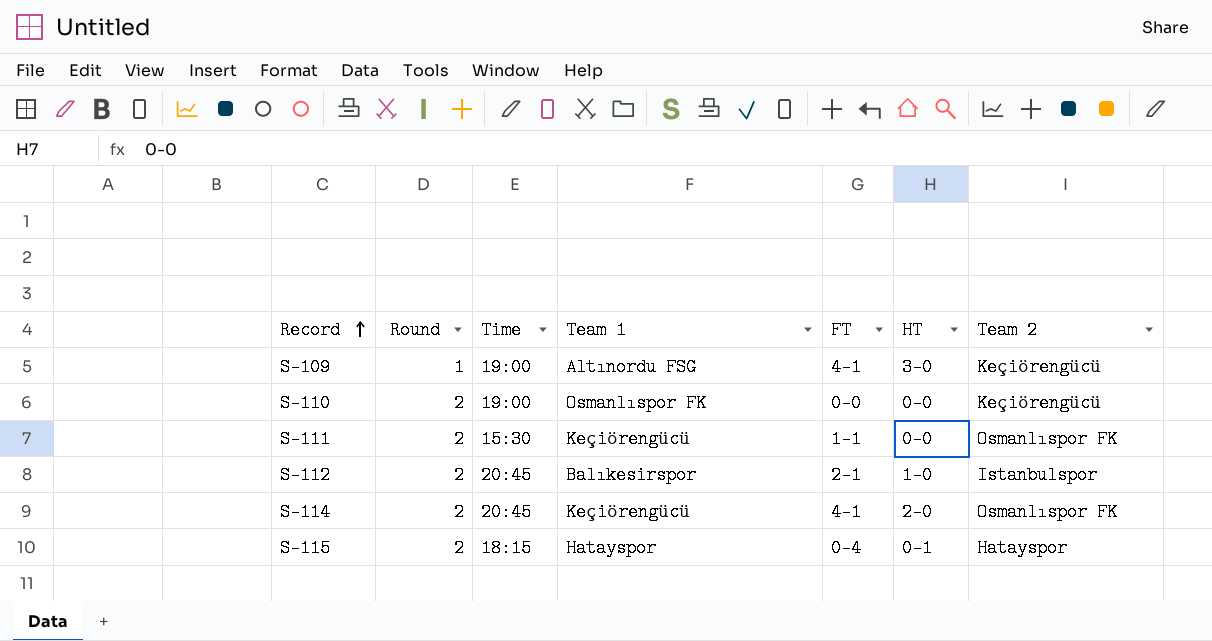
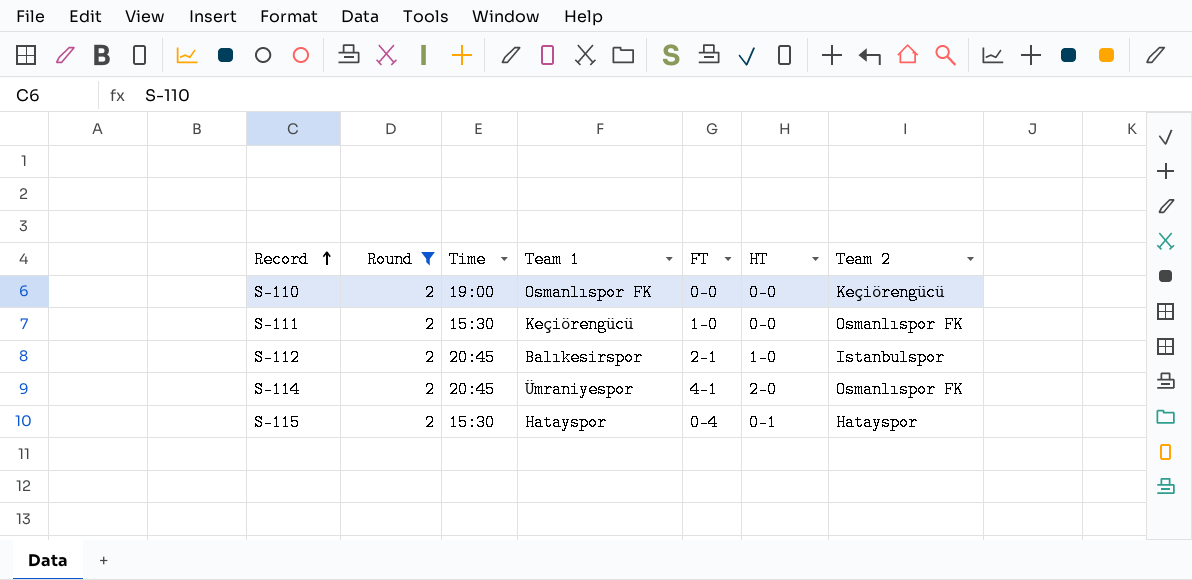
filter: none -> Round = 2
S-111 | FT: 1-1 -> 1-0
S-114 | Team 1: Keçiörengücü -> Ümraniyespor
S-115 | Time: 18:15 -> 15:30

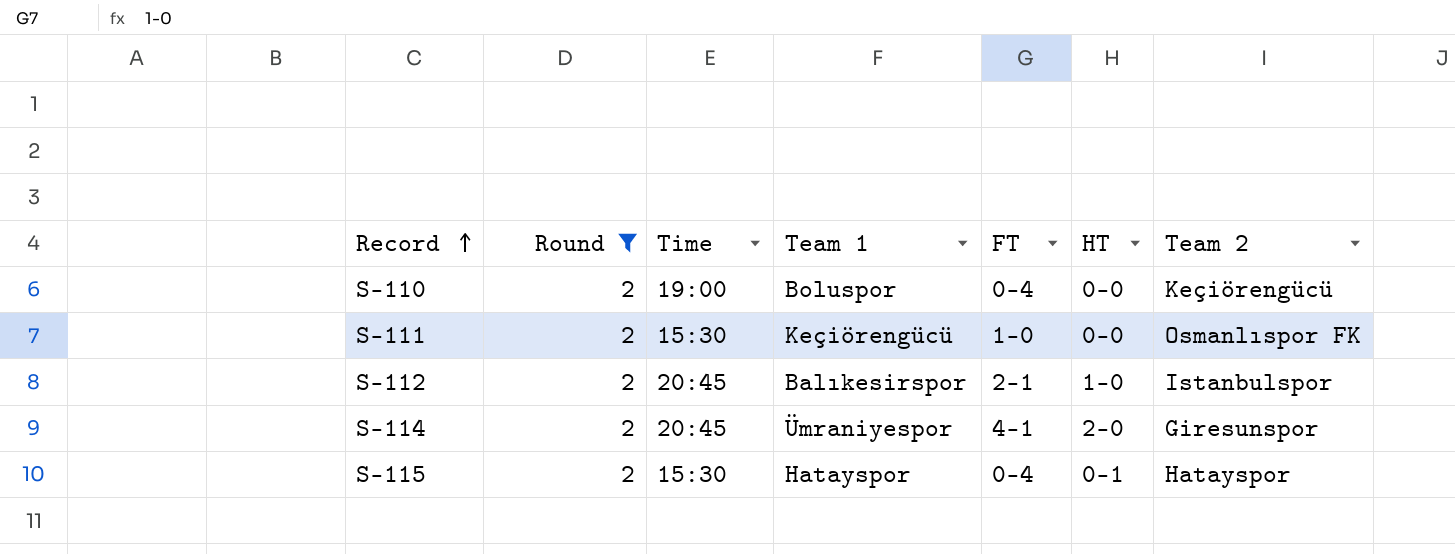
S-110 | Team 1: Osmanlıspor FK -> Boluspor
S-110 | FT: 0-0 -> 0-4
S-114 | Team 2: Osmanlıspor FK -> Giresunspor

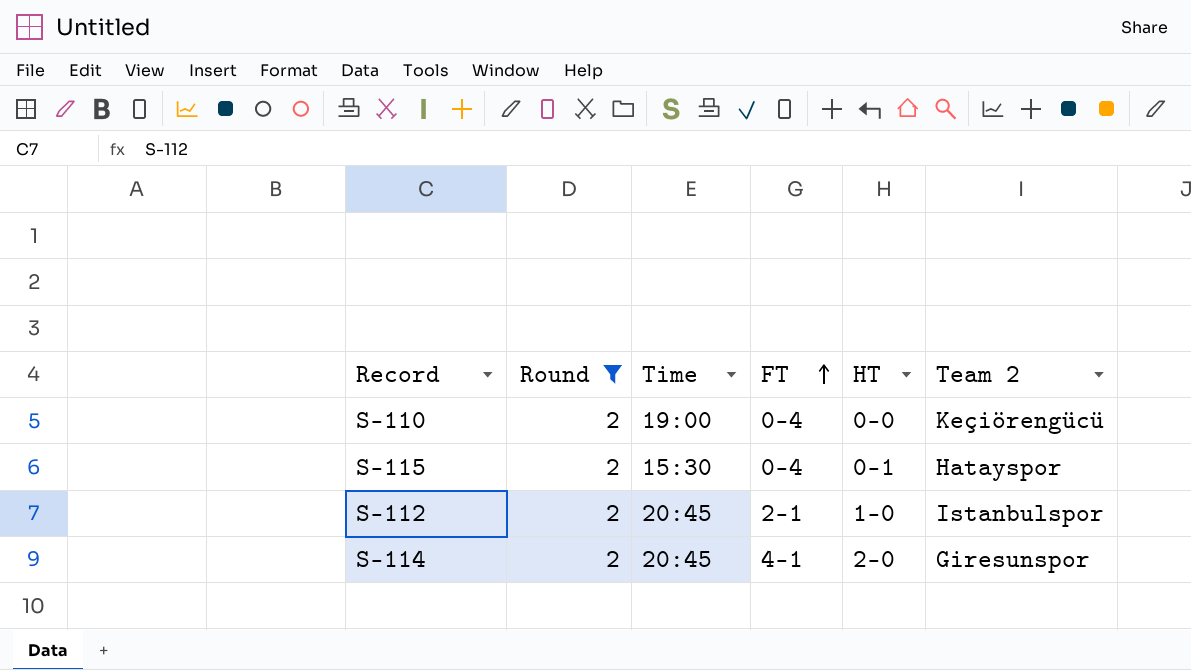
row order: Record ascending -> FT ascending
column Team 1 | position: 4 -> none
row S-111: 2 | 15:30 | Keçiörengücü | 1-0 | 0-0 | Osmanlıspor FK -> none

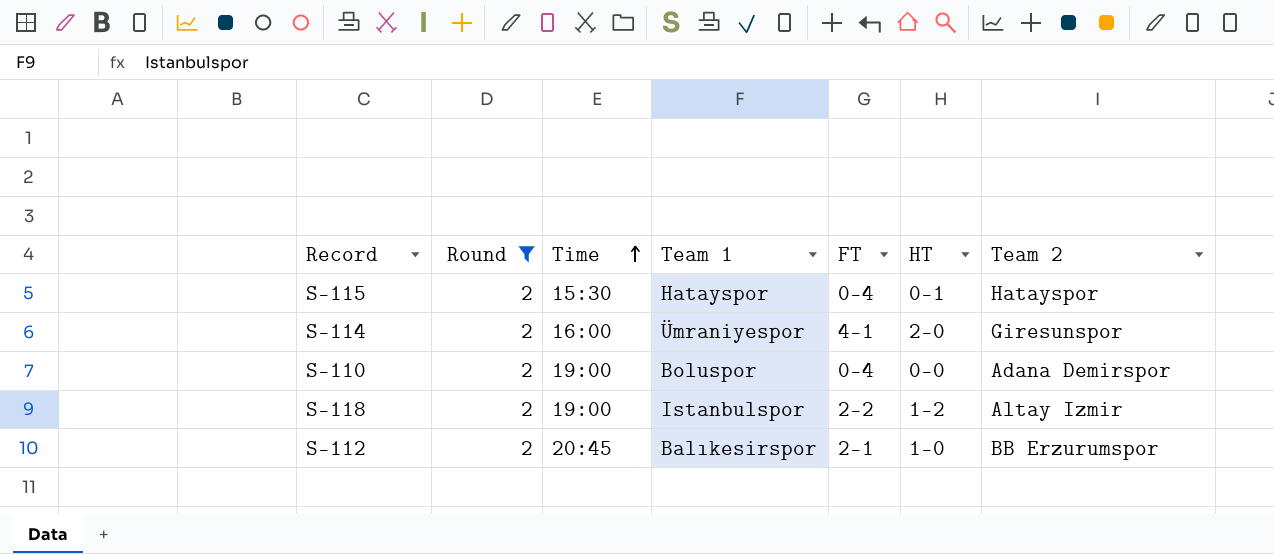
row order: FT ascending -> Time ascending
column Team 1 | position: none -> 4
S-114 | Time: 20:45 -> 16:00
S-110 | Team 2: Keçiörengücü -> Adana Demirspor
row S-118: none -> 2 | 19:00 | Istanbulspor | 2-2 | 1-2 | Altay Izmir
S-112 | Team 2: Istanbulspor -> BB Erzurumspor

